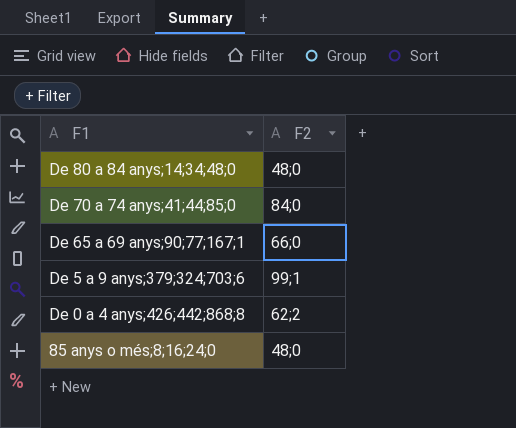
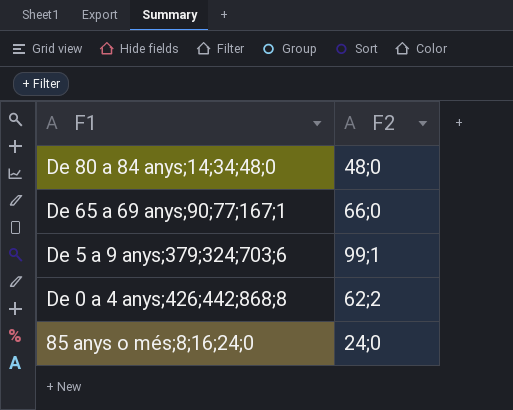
row De 70 a 74 anys;41;44;85;0: 84;0 -> none
85 anys o més;8;16;24;0 | F2: 48;0 -> 24;0

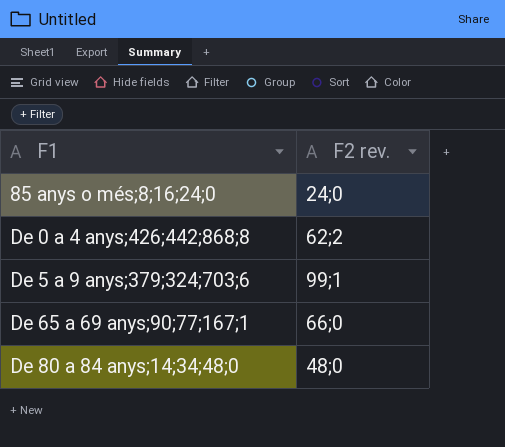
row order: F1 descending -> F1 ascending
column name: F2 -> F2 rev.

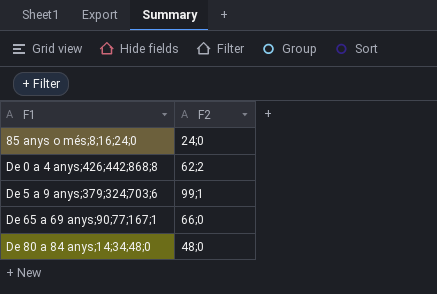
column name: F2 rev. -> F2

